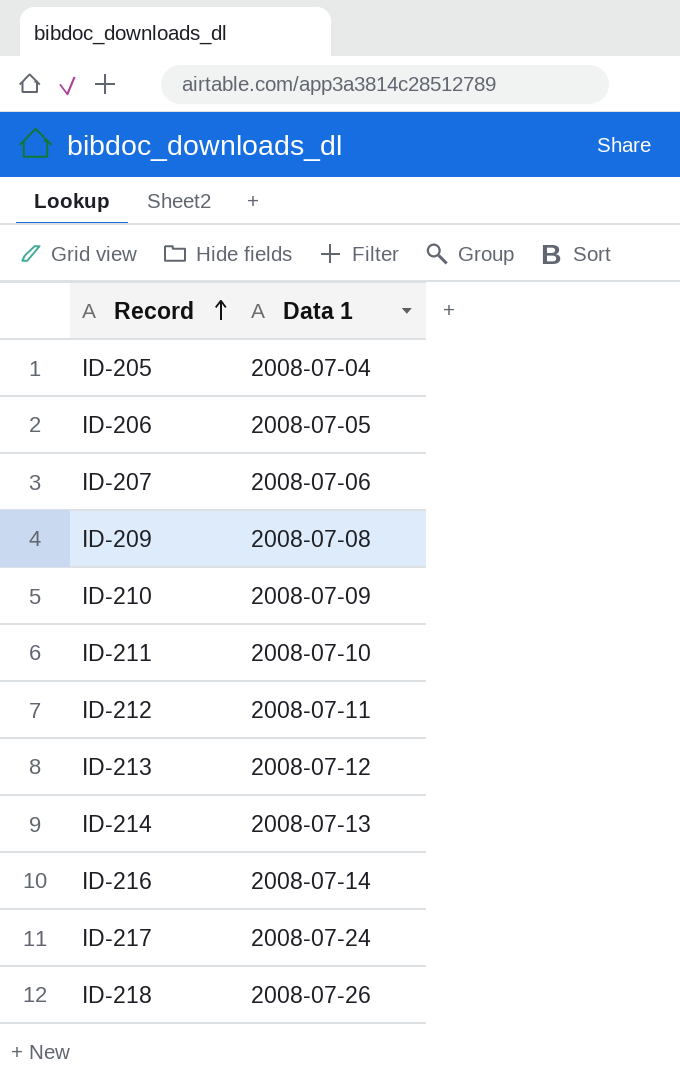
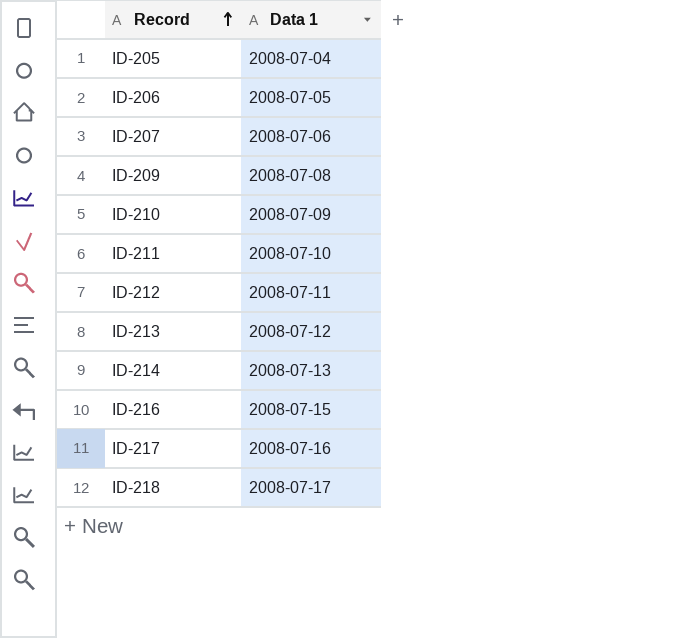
ID-216 | Data 1: 2008-07-14 -> 2008-07-15
ID-217 | Data 1: 2008-07-24 -> 2008-07-16
ID-218 | Data 1: 2008-07-26 -> 2008-07-17

